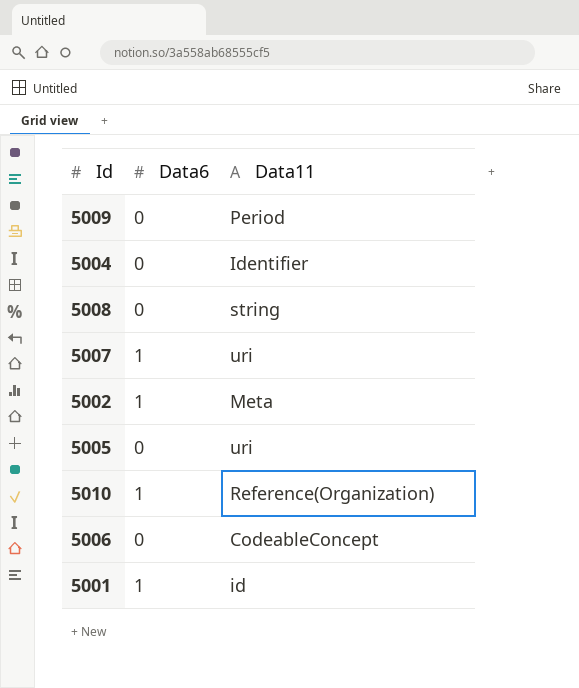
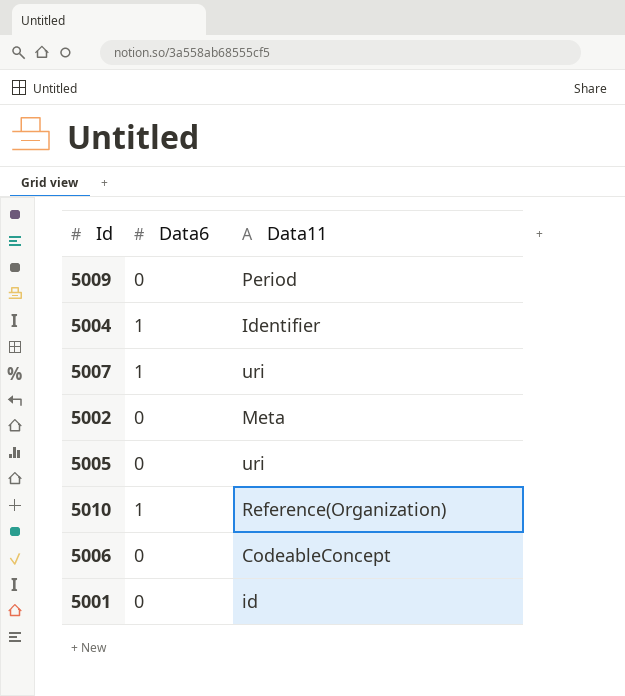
row 5008: 0 | string -> none
5004 | Data6: 0 -> 1
5002 | Data6: 1 -> 0
5001 | Data6: 1 -> 0

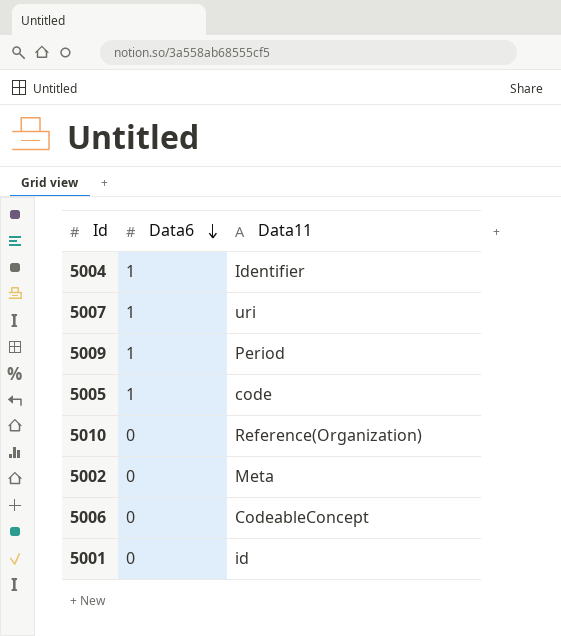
row order: none -> Data6 descending
5009 | Data6: 0 -> 1
5005 | Data6: 0 -> 1
5005 | Data11: uri -> code
5010 | Data6: 1 -> 0

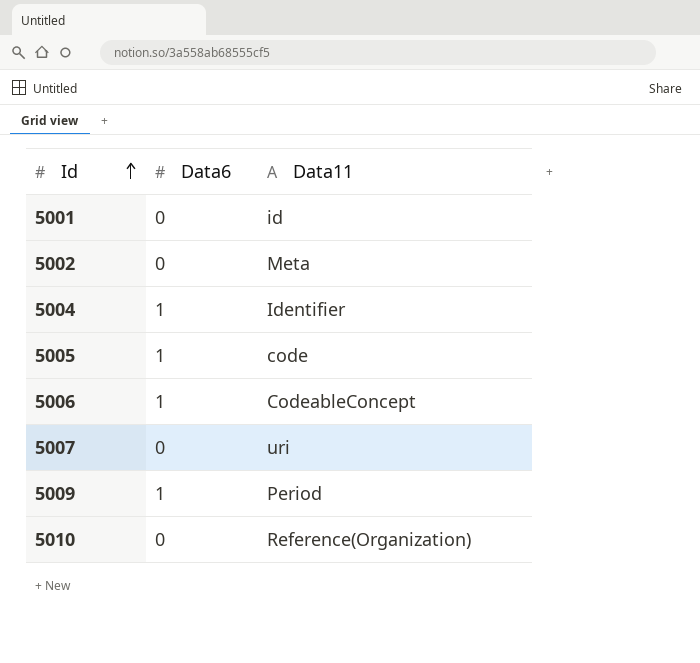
row order: Data6 descending -> Id ascending
5006 | Data6: 0 -> 1
5007 | Data6: 1 -> 0

